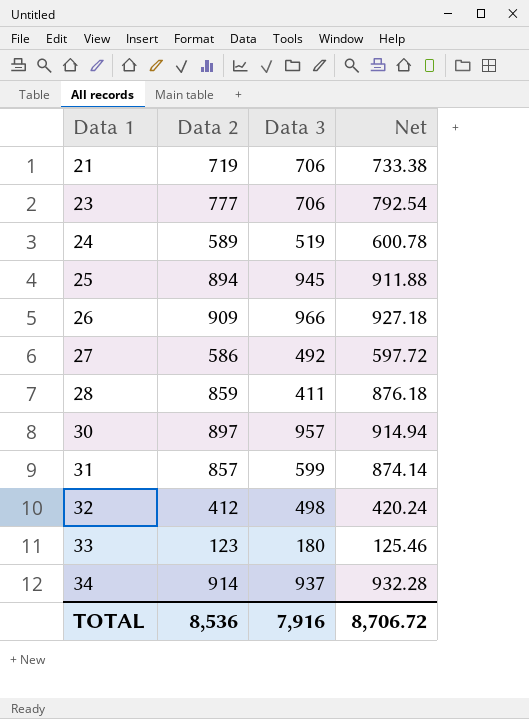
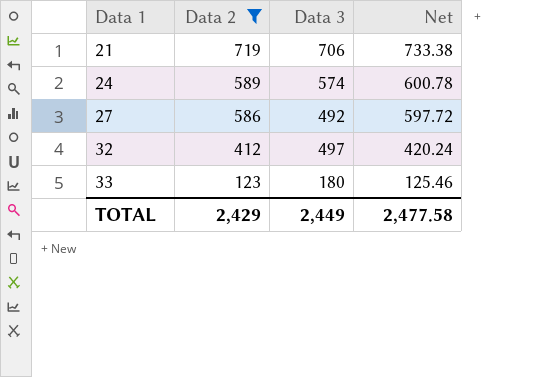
filter: none -> Data 2 <= 719
24 | Data 3: 519 -> 574
32 | Data 3: 498 -> 497
TOTAL | Data 2: 8,536 -> 2,429
TOTAL | Data 3: 7,916 -> 2,449
TOTAL | Net: 8,706.72 -> 2,477.58

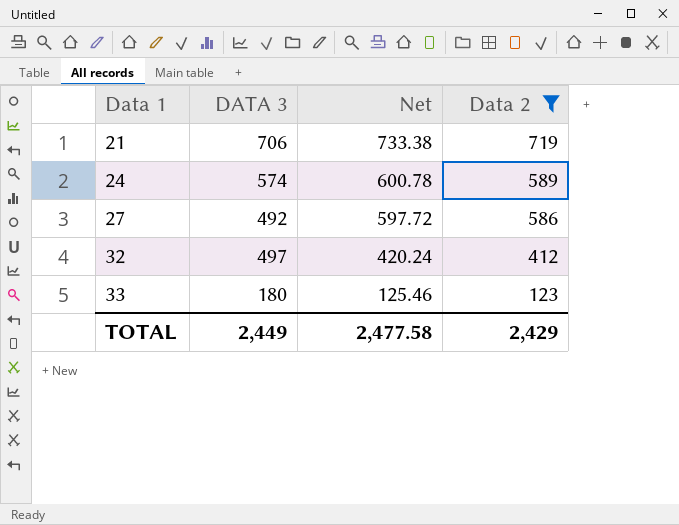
column name: Data 3 -> DATA 3
column Data 2 | position: 2 -> 4

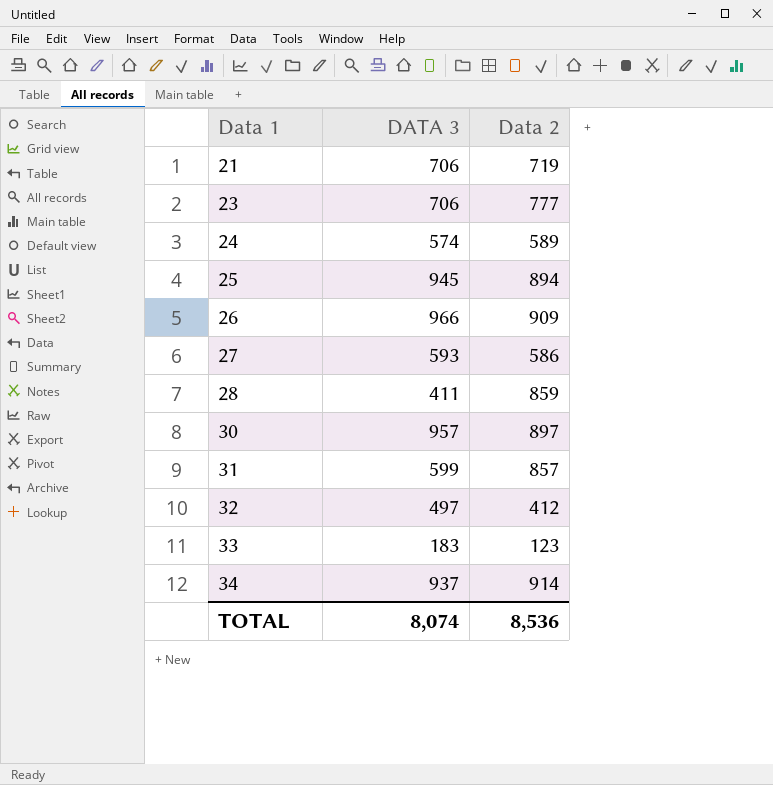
filter: Data 2 <= 719 -> none
column Net | formula: [Data 2] * 1.02 -> none
27 | DATA 3: 492 -> 593
33 | DATA 3: 180 -> 183
TOTAL | DATA 3: 2,449 -> 8,074
TOTAL | Data 2: 2,429 -> 8,536

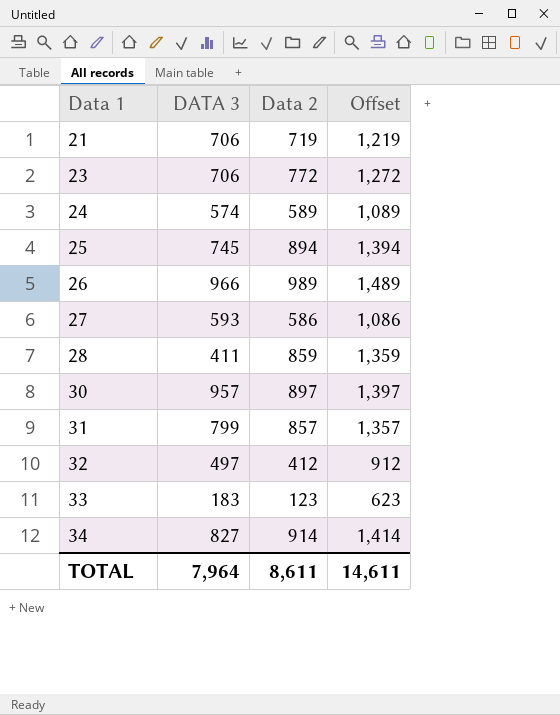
column Offset | formula: none -> [Data 2] + 500
23 | Data 2: 777 -> 772
25 | DATA 3: 945 -> 745
26 | Data 2: 909 -> 989
31 | DATA 3: 599 -> 799
34 | DATA 3: 937 -> 827
TOTAL | DATA 3: 8,074 -> 7,964
TOTAL | Data 2: 8,536 -> 8,611

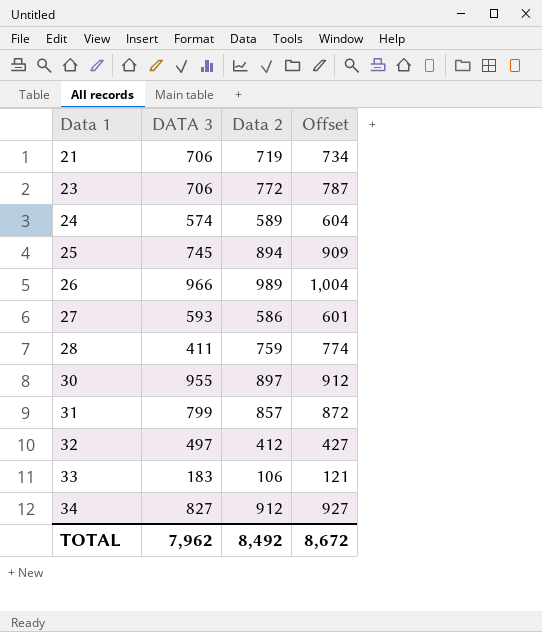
column Offset | formula: [Data 2] + 500 -> [Data 2] + 15
28 | Data 2: 859 -> 759
30 | DATA 3: 957 -> 955
33 | Data 2: 123 -> 106
34 | Data 2: 914 -> 912
TOTAL | DATA 3: 7,964 -> 7,962
TOTAL | Data 2: 8,611 -> 8,492
TOTAL | Offset: 14,611 -> 8,672

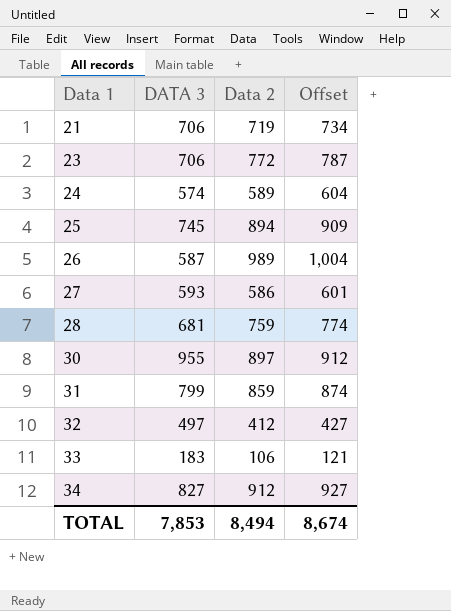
26 | DATA 3: 966 -> 587
28 | DATA 3: 411 -> 681
31 | Data 2: 857 -> 859
31 | Offset: 872 -> 874
TOTAL | DATA 3: 7,962 -> 7,853
TOTAL | Data 2: 8,492 -> 8,494
TOTAL | Offset: 8,672 -> 8,674

